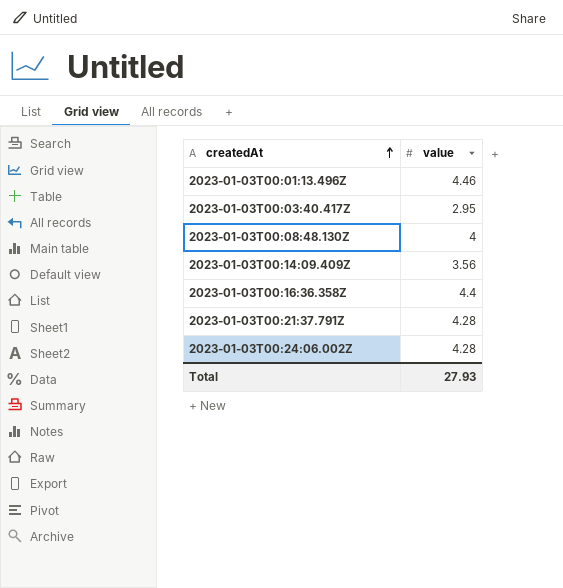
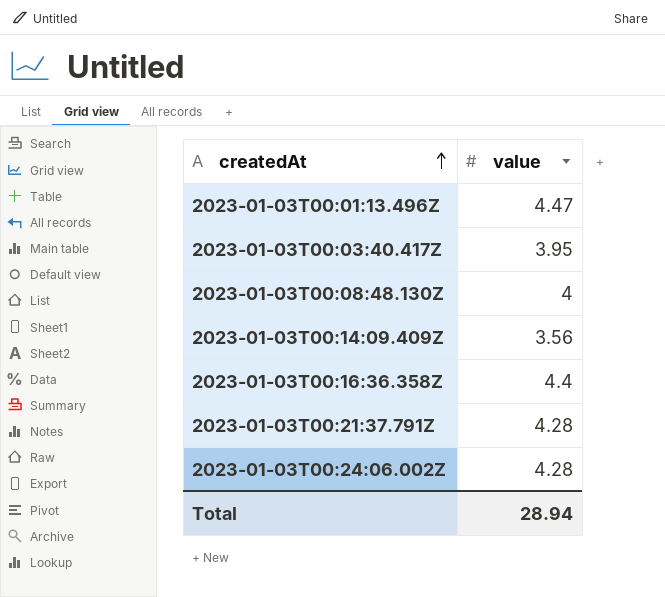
2023-01-03T00:01:13.496Z | value: 4.46 -> 4.47
2023-01-03T00:03:40.417Z | value: 2.95 -> 3.95
Total | value: 27.93 -> 28.94

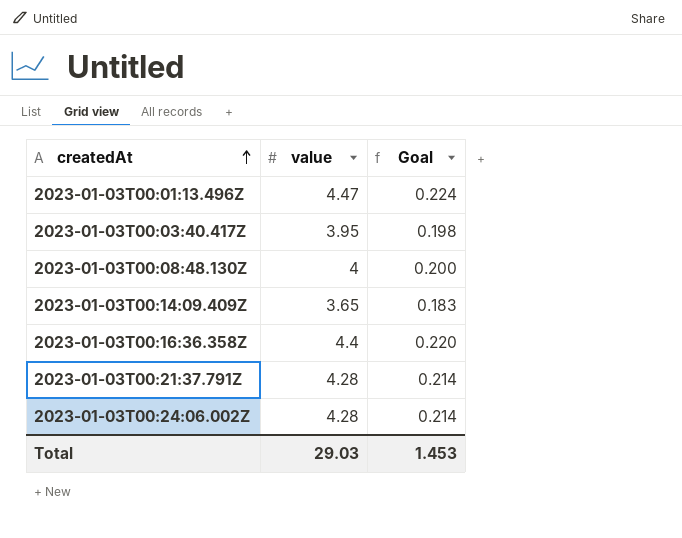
column Goal | formula: none -> [value] * 0.05
2023-01-03T00:14:09.409Z | value: 3.56 -> 3.65
Total | value: 28.94 -> 29.03

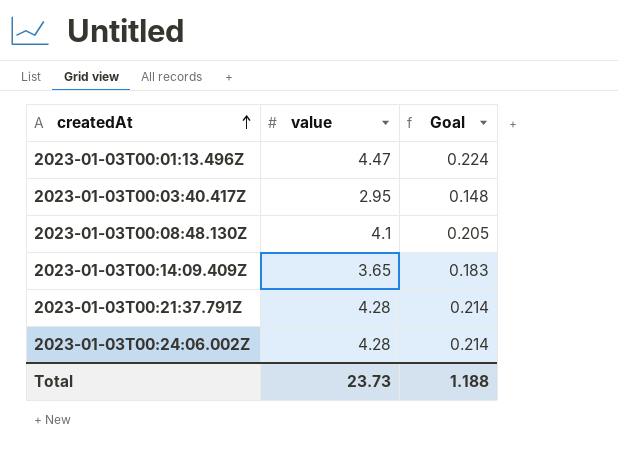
row 2023-01-03T00:16:36.358Z: 4.4 | 0.220 -> none
2023-01-03T00:03:40.417Z | value: 3.95 -> 2.95
2023-01-03T00:03:40.417Z | Goal: 0.198 -> 0.148
2023-01-03T00:08:48.130Z | value: 4 -> 4.1
2023-01-03T00:08:48.130Z | Goal: 0.200 -> 0.205
Total | value: 29.03 -> 23.73
Total | Goal: 1.453 -> 1.188

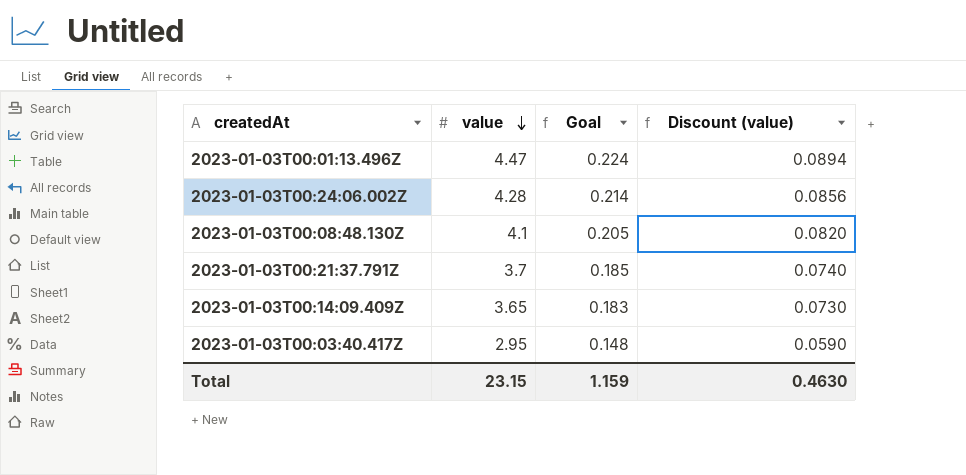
row order: createdAt ascending -> value descending
column Discount (value) | formula: none -> [value] * 0.02
2023-01-03T00:21:37.791Z | value: 4.28 -> 3.7
2023-01-03T00:21:37.791Z | Goal: 0.214 -> 0.185
Total | value: 23.73 -> 23.15
Total | Goal: 1.188 -> 1.159

